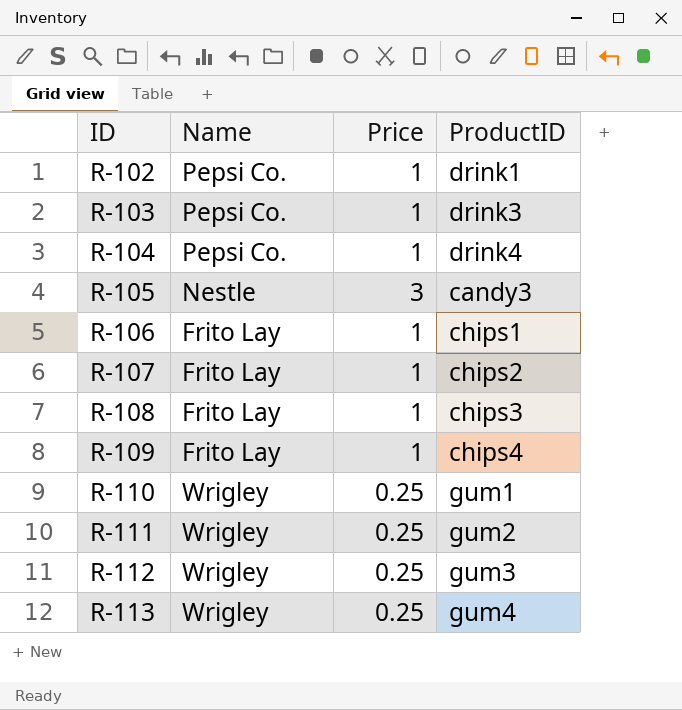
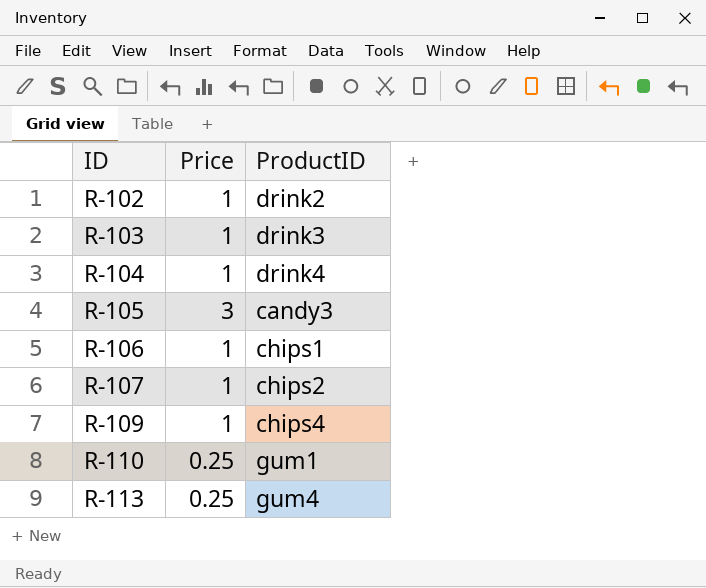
column Name | position: 2 -> none
row R-108: Frito Lay | 1 | chips3 -> none
row R-111: Wrigley | 0.25 | gum2 -> none
row R-112: Wrigley | 0.25 | gum3 -> none
R-102 | ProductID: drink1 -> drink2

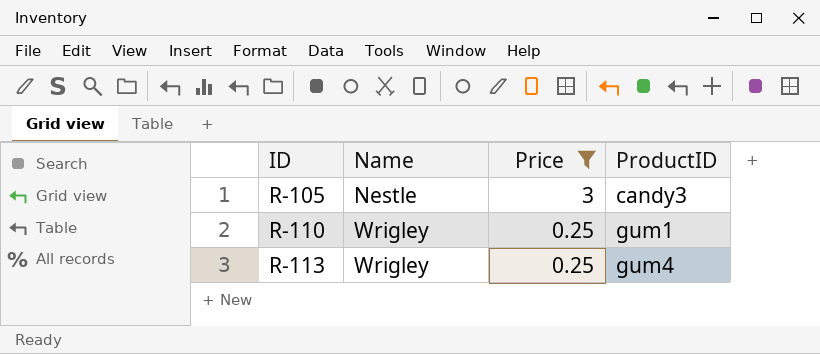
filter: none -> Price != 1
column Name | position: none -> 2

